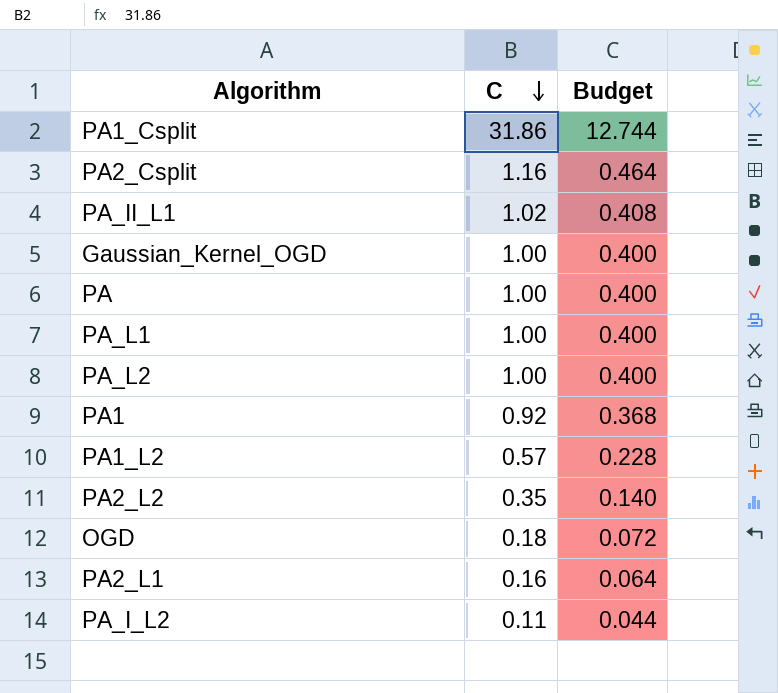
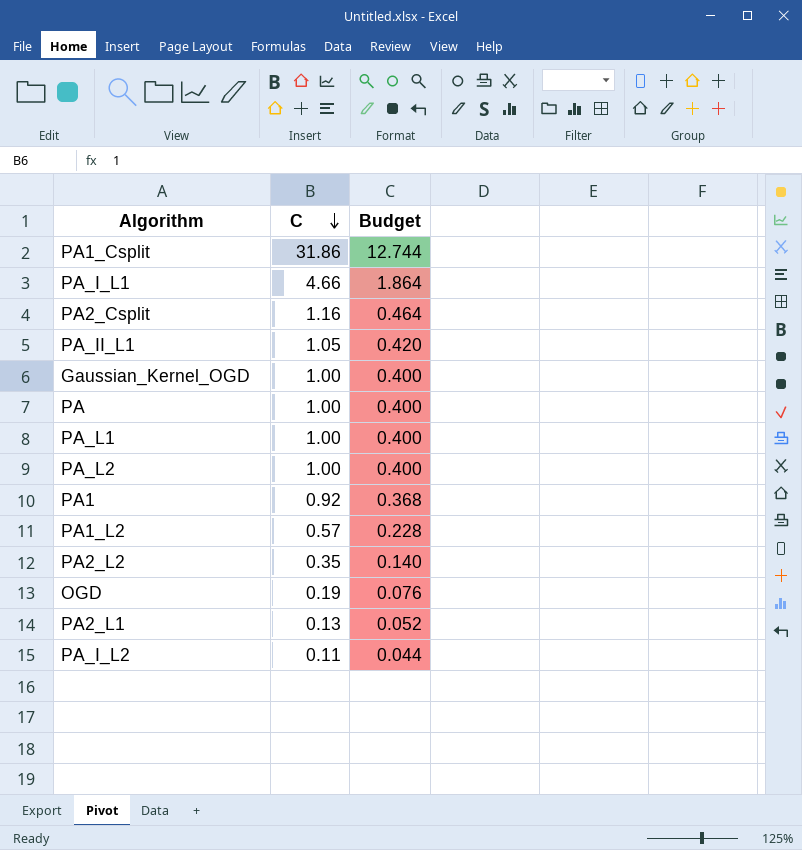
row PA_I_L1: none -> 4.66 | 1.864
PA_II_L1 | C: 1.02 -> 1.05
PA_II_L1 | Budget: 0.408 -> 0.420
OGD | C: 0.18 -> 0.19
OGD | Budget: 0.072 -> 0.076
PA2_L1 | C: 0.16 -> 0.13
PA2_L1 | Budget: 0.064 -> 0.052

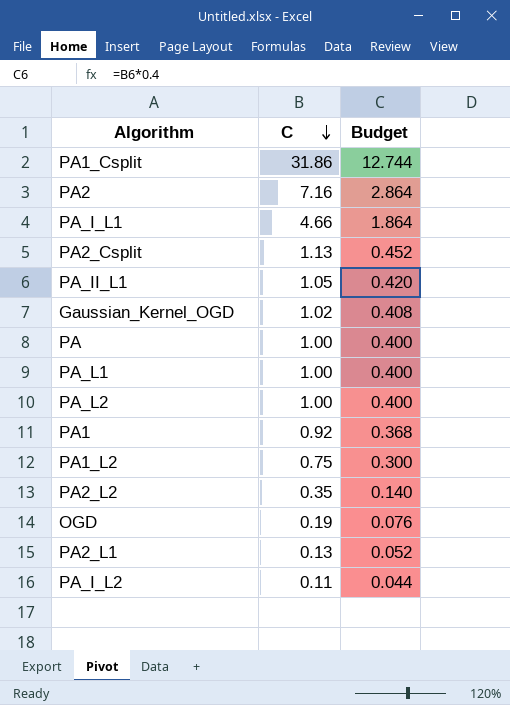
row PA2: none -> 7.16 | 2.864
PA2_Csplit | C: 1.16 -> 1.13
PA2_Csplit | Budget: 0.464 -> 0.452
Gaussian_Kernel_OGD | C: 1.00 -> 1.02
Gaussian_Kernel_OGD | Budget: 0.400 -> 0.408
PA1_L2 | C: 0.57 -> 0.75
PA1_L2 | Budget: 0.228 -> 0.300

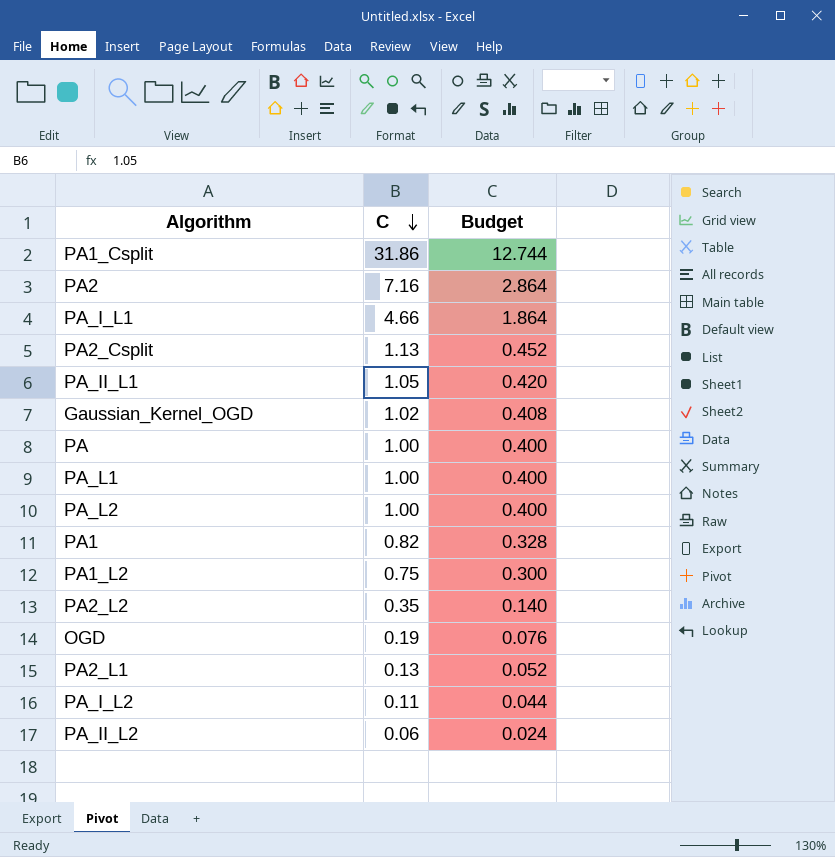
PA1 | C: 0.92 -> 0.82
PA1 | Budget: 0.368 -> 0.328
row PA_II_L2: none -> 0.06 | 0.024

